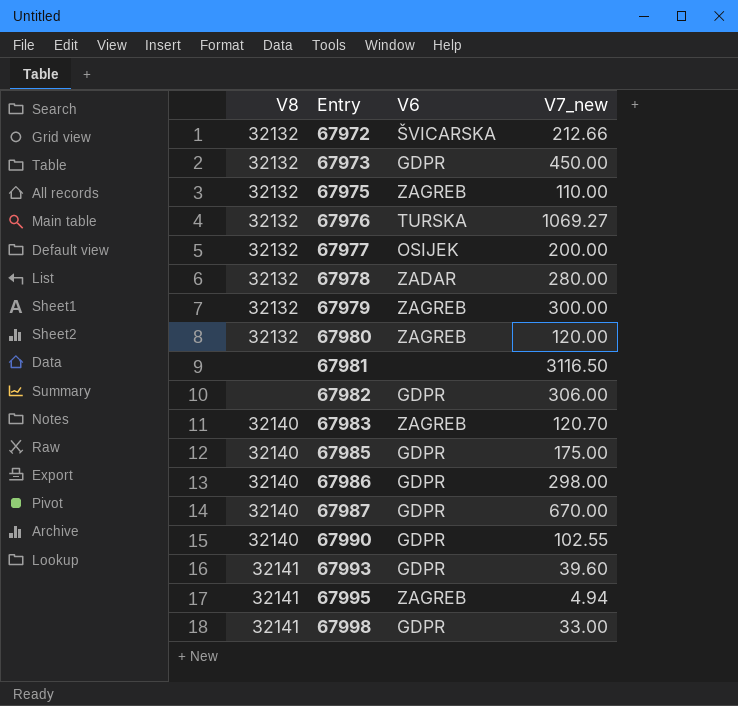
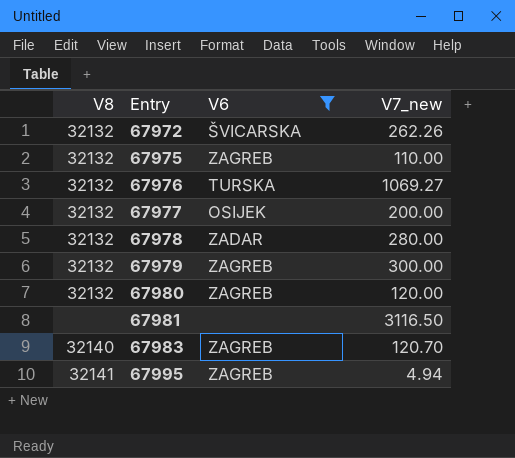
filter: none -> V6 != GDPR
67972 | V7_new: 212.66 -> 262.26

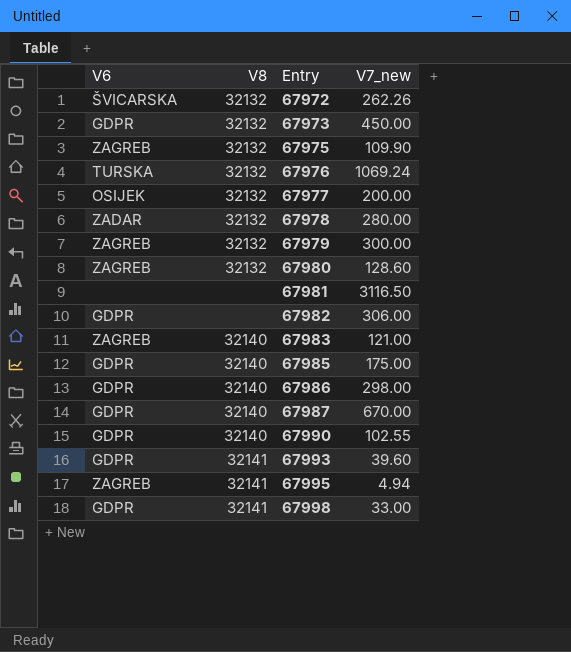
filter: V6 != GDPR -> none
column V6 | position: 3 -> 1
67975 | V7_new: 110.00 -> 109.90
67976 | V7_new: 1069.27 -> 1069.24
67980 | V7_new: 120.00 -> 128.60
67983 | V7_new: 120.70 -> 121.00

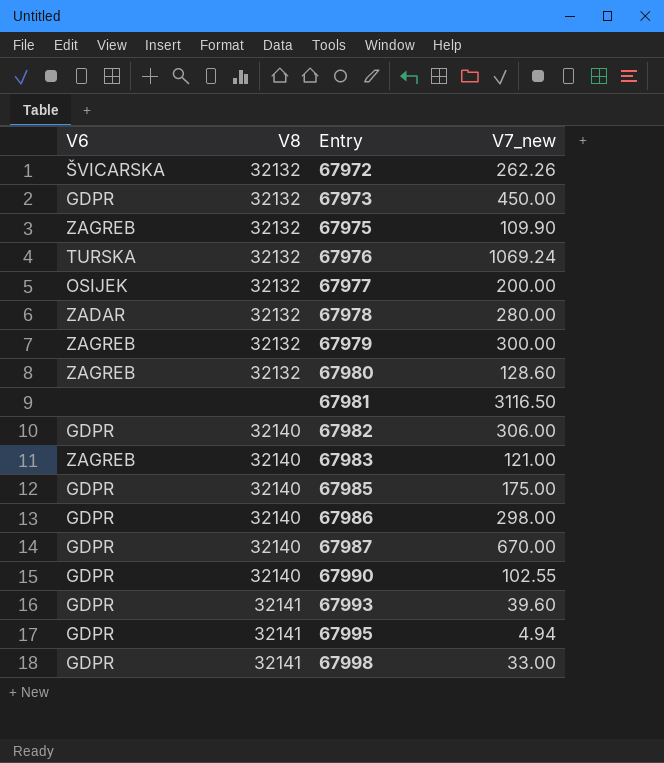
67982 | V8: none -> 32140
67995 | V6: ZAGREB -> GDPR

